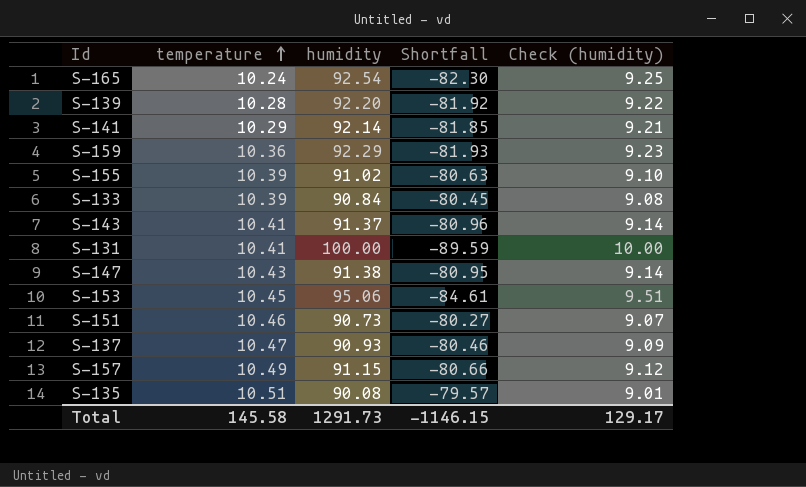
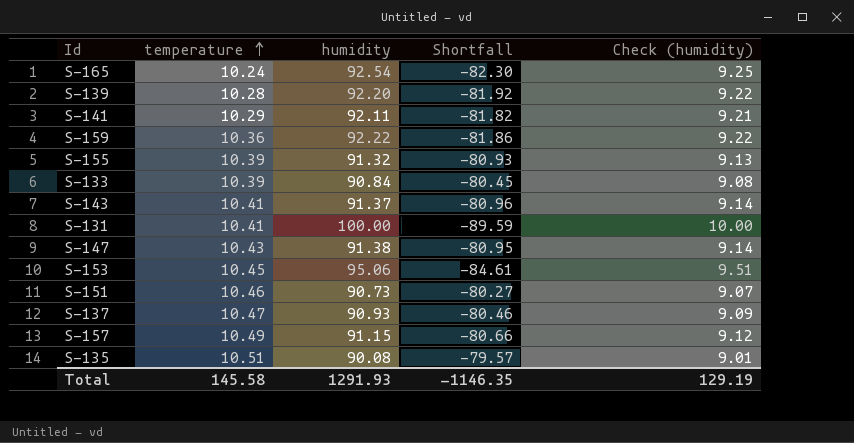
S-141 | humidity: 92.14 -> 92.11
S-141 | Shortfall: -81.85 -> -81.82
S-159 | humidity: 92.29 -> 92.22
S-159 | Shortfall: -81.93 -> -81.86
S-159 | Check (humidity): 9.23 -> 9.22
S-155 | humidity: 91.02 -> 91.32
S-155 | Shortfall: -80.63 -> -80.93
S-155 | Check (humidity): 9.10 -> 9.13
Total | humidity: 1291.73 -> 1291.93
Total | Shortfall: -1146.15 -> -1146.35
Total | Check (humidity): 129.17 -> 129.19

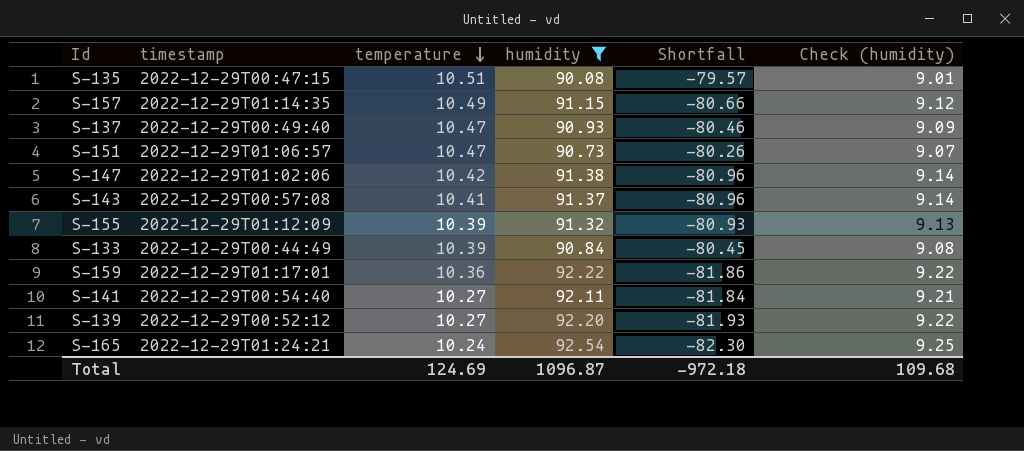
filter: none -> humidity <= 92.54
row order: temperature ascending -> temperature descending
column timestamp | position: none -> 2
S-151 | temperature: 10.46 -> 10.47
S-151 | Shortfall: -80.27 -> -80.26
S-147 | temperature: 10.43 -> 10.42
S-147 | Shortfall: -80.95 -> -80.96
S-141 | temperature: 10.29 -> 10.27
S-141 | Shortfall: -81.82 -> -81.84
S-139 | temperature: 10.28 -> 10.27
S-139 | Shortfall: -81.92 -> -81.93
Total | temperature: 145.58 -> 124.69
Total | humidity: 1291.93 -> 1096.87
Total | Shortfall: -1146.35 -> -972.18
Total | Check (humidity): 129.19 -> 109.68

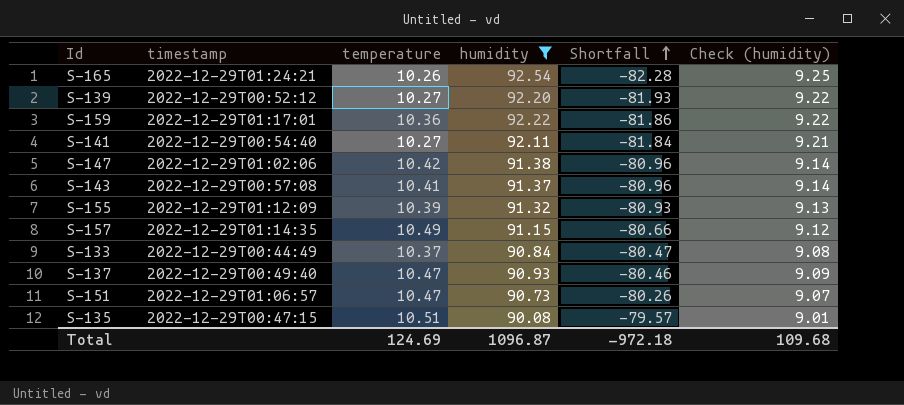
row order: temperature descending -> Shortfall ascending
S-165 | temperature: 10.24 -> 10.26
S-165 | Shortfall: -82.30 -> -82.28
S-133 | temperature: 10.39 -> 10.37
S-133 | Shortfall: -80.45 -> -80.47

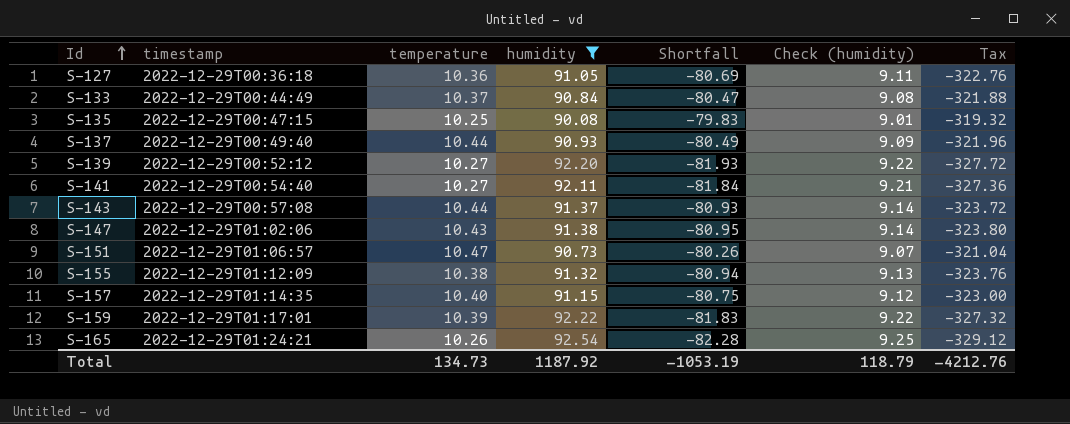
row order: Shortfall ascending -> Id ascending
column Tax | formula: none -> [Shortfall] * 4
row S-127: none -> 2022-12-29T00:36:18 | 10.36 | 91.05 | -80.69 | 9.11 | -322.76
S-135 | temperature: 10.51 -> 10.25
S-135 | Shortfall: -79.57 -> -79.83
S-137 | temperature: 10.47 -> 10.44
S-137 | Shortfall: -80.46 -> -80.49
S-143 | temperature: 10.41 -> 10.44
S-143 | Shortfall: -80.96 -> -80.93
S-147 | temperature: 10.42 -> 10.43
S-147 | Shortfall: -80.96 -> -80.95
S-155 | temperature: 10.39 -> 10.38
S-155 | Shortfall: -80.93 -> -80.94
S-157 | temperature: 10.49 -> 10.40
S-157 | Shortfall: -80.66 -> -80.75
S-159 | temperature: 10.36 -> 10.39
S-159 | Shortfall: -81.86 -> -81.83
Total | temperature: 124.69 -> 134.73
Total | humidity: 1096.87 -> 1187.92
Total | Shortfall: -972.18 -> -1053.19
Total | Check (humidity): 109.68 -> 118.79

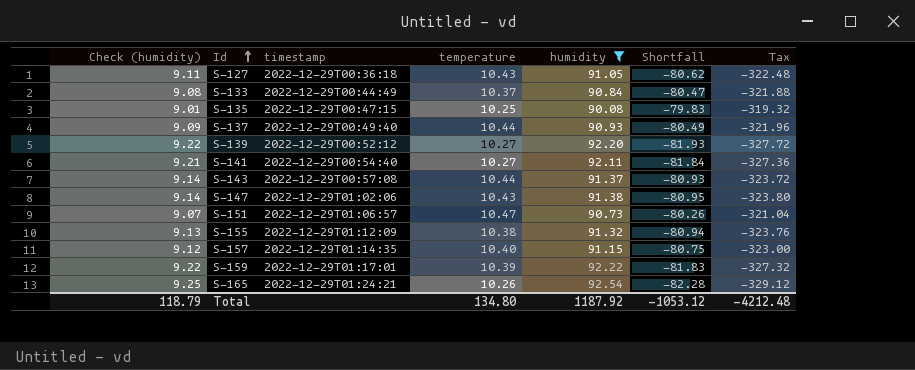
column Check (humidity) | position: 6 -> 1
S-127 | temperature: 10.36 -> 10.43
S-127 | Shortfall: -80.69 -> -80.62
S-127 | Tax: -322.76 -> -322.48
Total | temperature: 134.73 -> 134.80
Total | Shortfall: -1053.19 -> -1053.12
Total | Tax: -4212.76 -> -4212.48

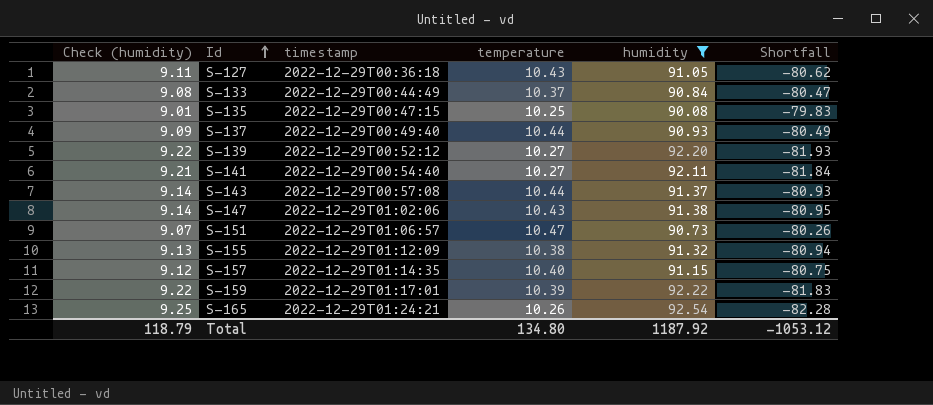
column Tax | formula: [Shortfall] * 4 -> none

